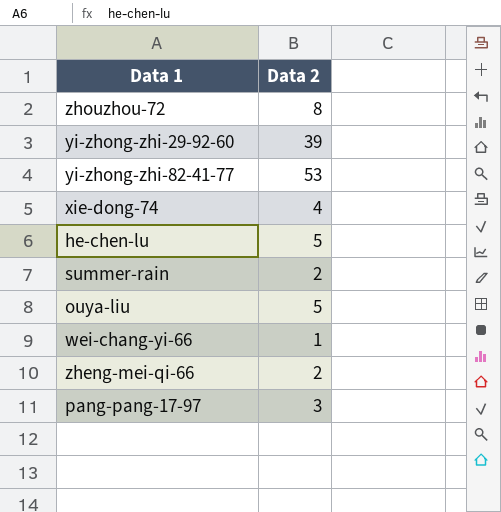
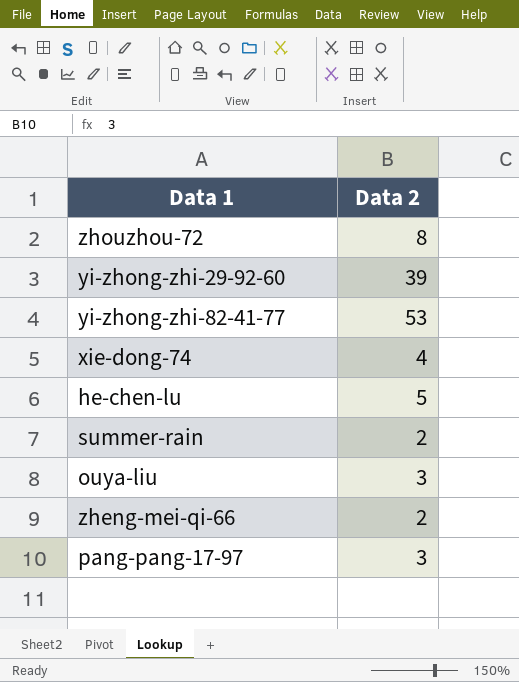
row wei-chang-yi-66: 1 -> none
ouya-liu | Data 2: 5 -> 3

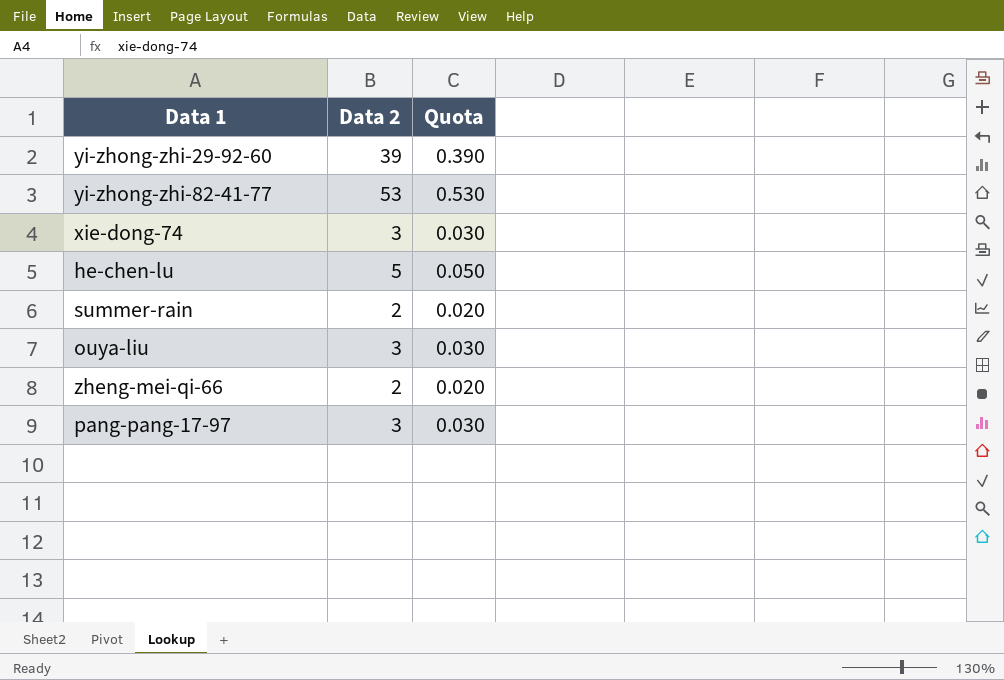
column Quota | formula: none -> [Data 2] * 0.01
row zhouzhou-72: 8 -> none
xie-dong-74 | Data 2: 4 -> 3

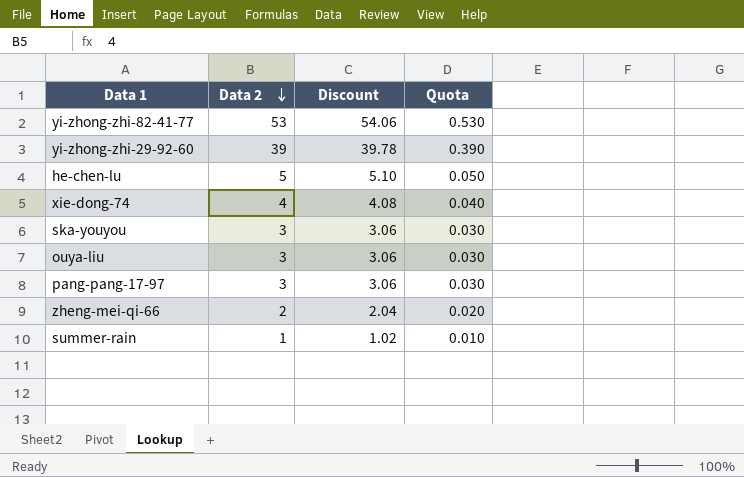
row order: none -> Data 2 descending
column Discount | formula: none -> [Data 2] * 1.02
xie-dong-74 | Data 2: 3 -> 4
xie-dong-74 | Quota: 0.030 -> 0.040
row ska-youyou: none -> 3 | 3.06 | 0.030
summer-rain | Data 2: 2 -> 1
summer-rain | Quota: 0.020 -> 0.010

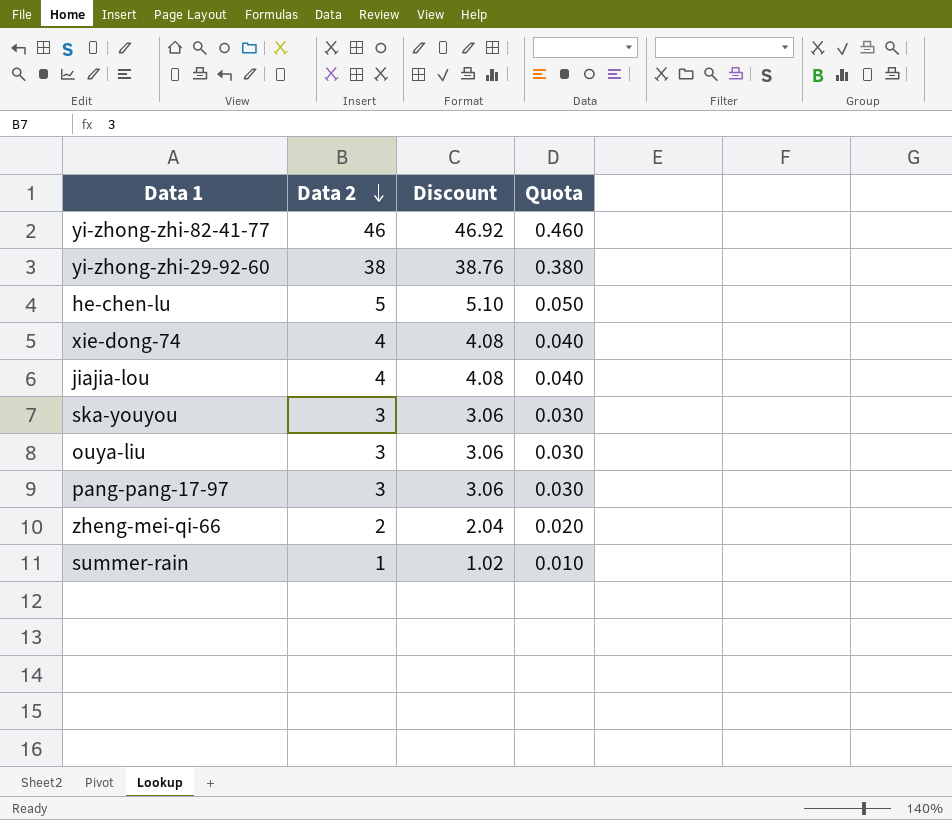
yi-zhong-zhi-82-41-77 | Data 2: 53 -> 46
yi-zhong-zhi-82-41-77 | Discount: 54.06 -> 46.92
yi-zhong-zhi-82-41-77 | Quota: 0.530 -> 0.460
yi-zhong-zhi-29-92-60 | Data 2: 39 -> 38
yi-zhong-zhi-29-92-60 | Discount: 39.78 -> 38.76
yi-zhong-zhi-29-92-60 | Quota: 0.390 -> 0.380
row jiajia-lou: none -> 4 | 4.08 | 0.040

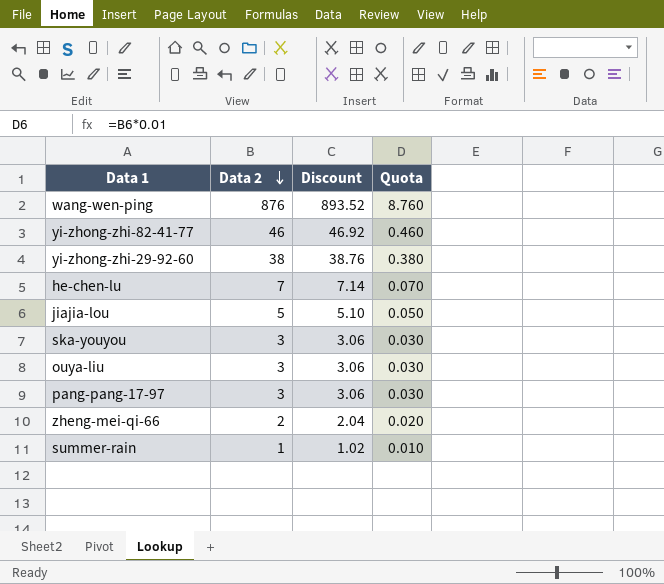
row xie-dong-74: 4 | 4.08 | 0.040 -> none
row wang-wen-ping: none -> 876 | 893.52 | 8.760
he-chen-lu | Data 2: 5 -> 7
he-chen-lu | Discount: 5.10 -> 7.14
he-chen-lu | Quota: 0.050 -> 0.070
jiajia-lou | Data 2: 4 -> 5
jiajia-lou | Discount: 4.08 -> 5.10
jiajia-lou | Quota: 0.040 -> 0.050

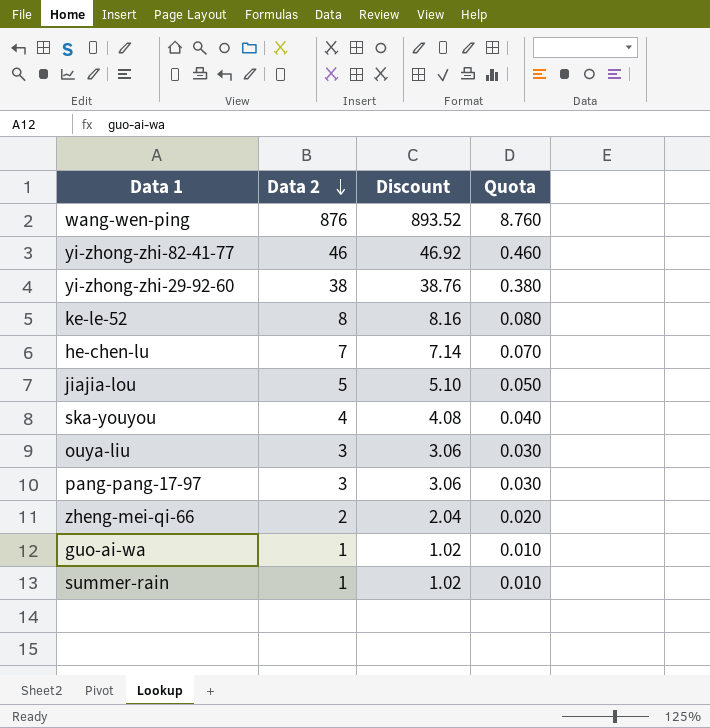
row ke-le-52: none -> 8 | 8.16 | 0.080
ska-youyou | Data 2: 3 -> 4
ska-youyou | Discount: 3.06 -> 4.08
ska-youyou | Quota: 0.030 -> 0.040
row guo-ai-wa: none -> 1 | 1.02 | 0.010

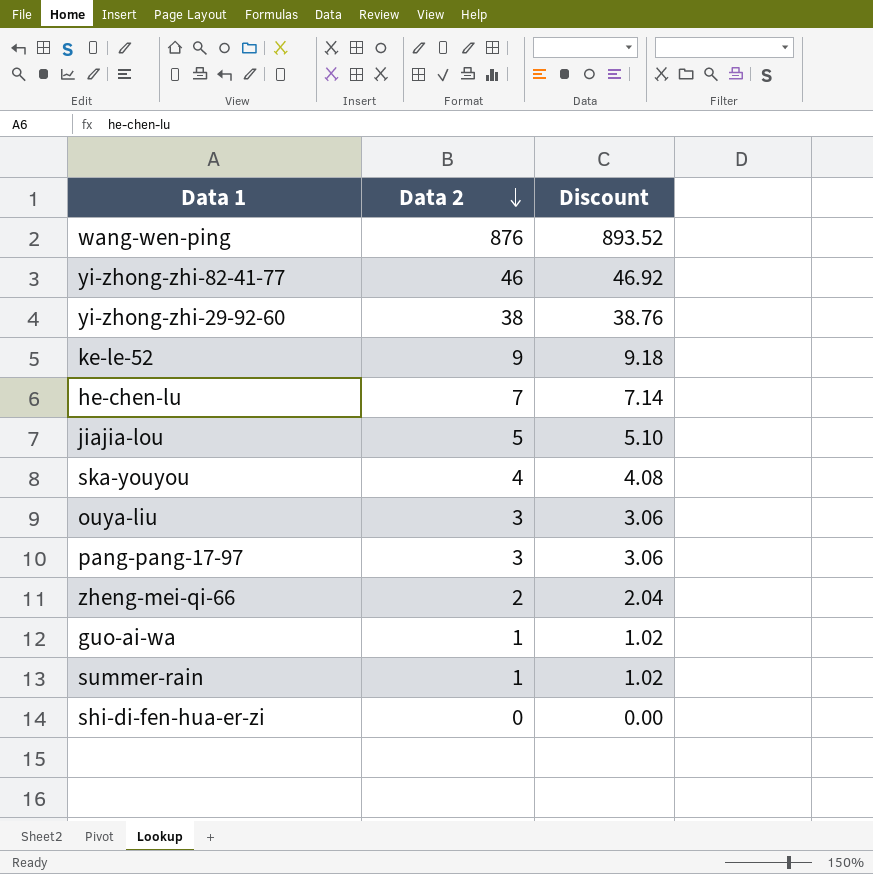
column Quota | formula: [Data 2] * 0.01 -> none
ke-le-52 | Data 2: 8 -> 9
ke-le-52 | Discount: 8.16 -> 9.18
row shi-di-fen-hua-er-zi: none -> 0 | 0.00

